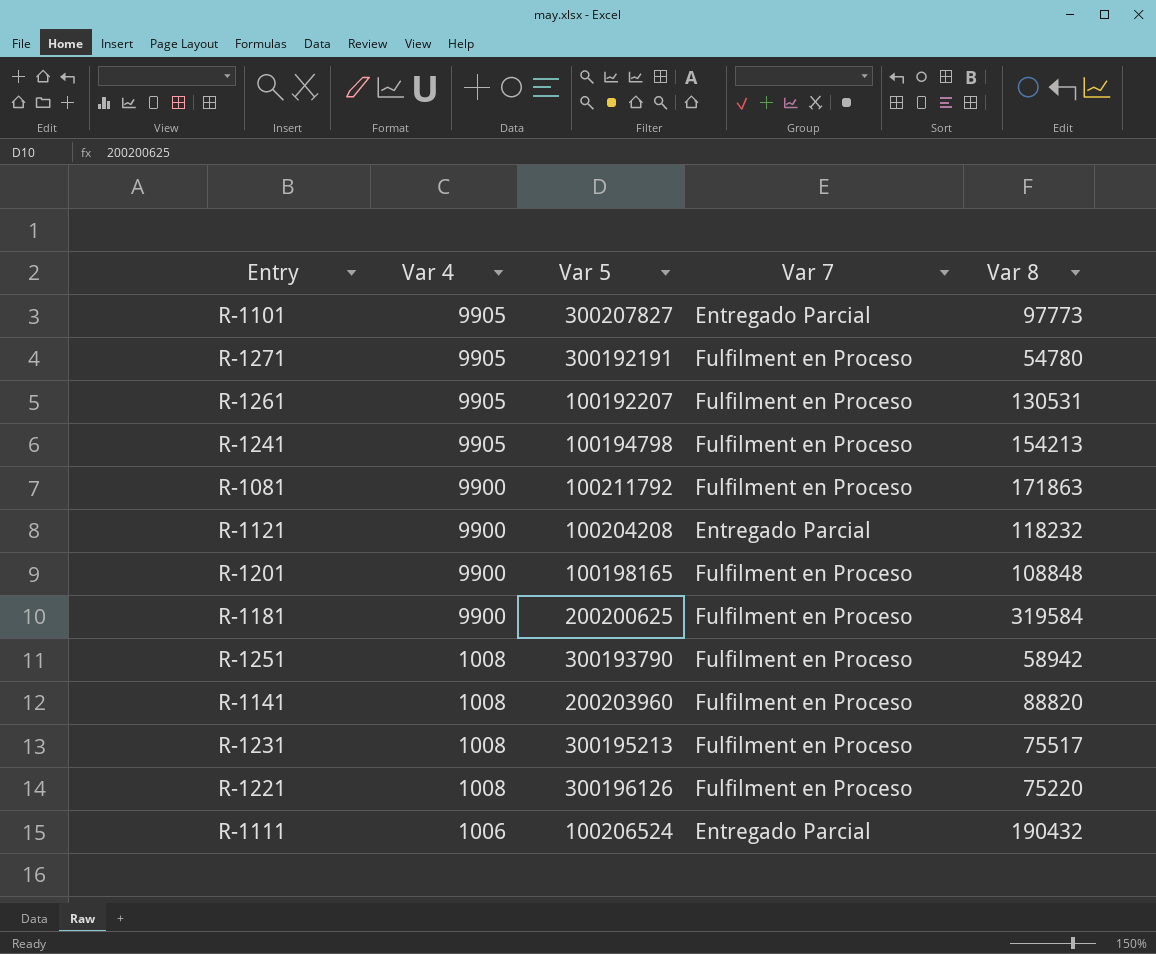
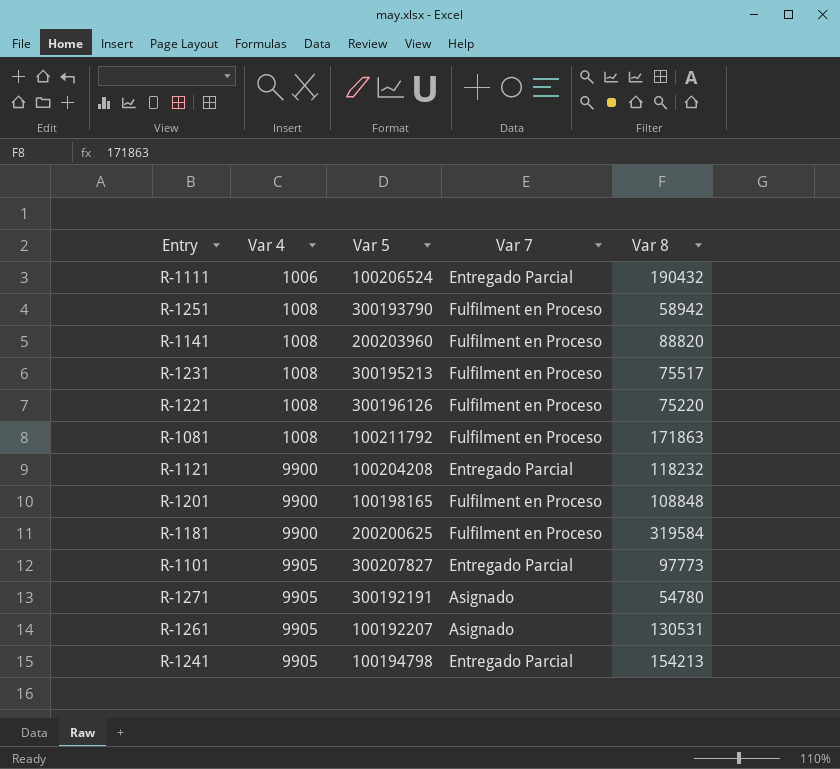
row order: Var 4 descending -> Var 4 ascending
R-1081 | Var 4: 9900 -> 1008
R-1271 | Var 7: Fulfilment en Proceso -> Asignado
R-1261 | Var 7: Fulfilment en Proceso -> Asignado
R-1241 | Var 7: Fulfilment en Proceso -> Entregado Parcial

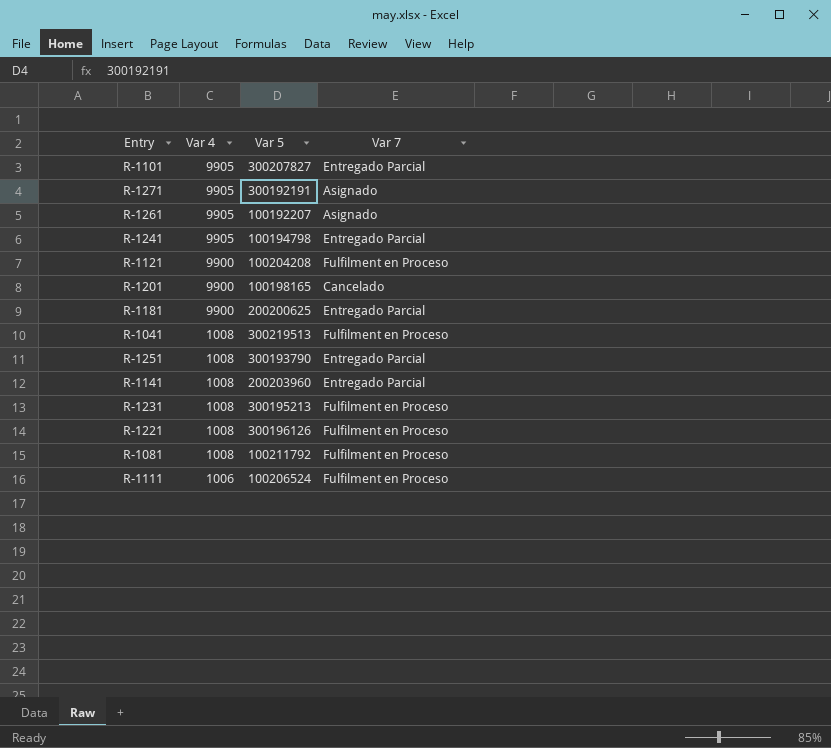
row order: Var 4 ascending -> Var 4 descending
column Var 8 | position: 5 -> none
R-1121 | Var 7: Entregado Parcial -> Fulfilment en Proceso
R-1201 | Var 7: Fulfilment en Proceso -> Cancelado
R-1181 | Var 7: Fulfilment en Proceso -> Entregado Parcial
row R-1041: none -> 1008 | 300219513 | Fulfilment en Proceso
R-1251 | Var 7: Fulfilment en Proceso -> Entregado Parcial
R-1141 | Var 7: Fulfilment en Proceso -> Entregado Parcial
R-1111 | Var 7: Entregado Parcial -> Fulfilment en Proceso

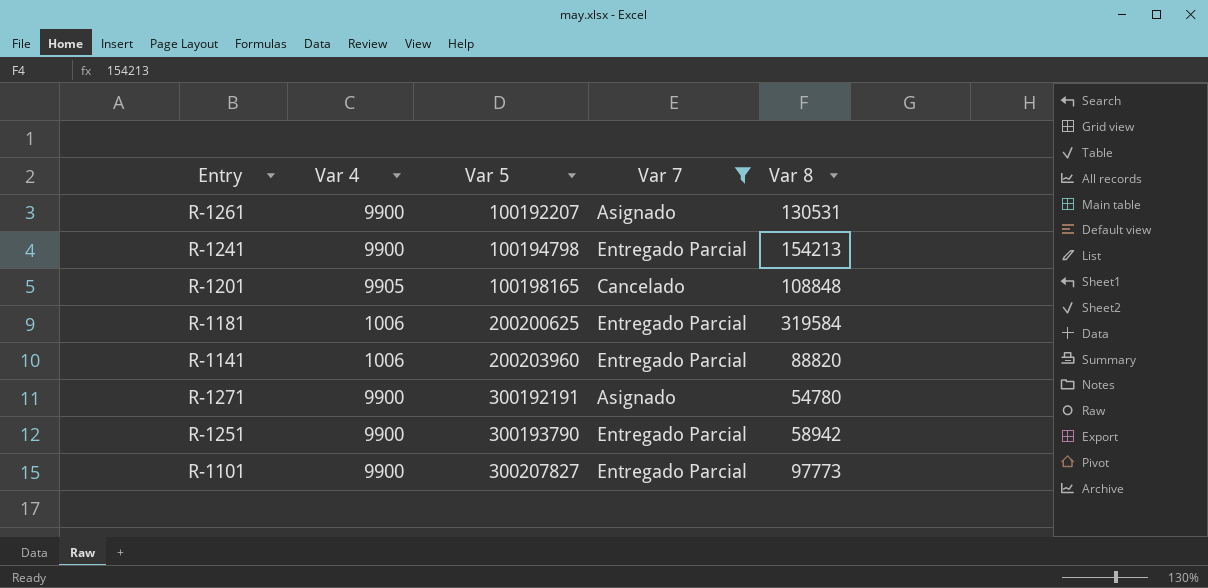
filter: none -> Var 7 != Fulfilment en Proceso
row order: Var 4 descending -> Var 5 ascending
column Var 8 | position: none -> 5
R-1261 | Var 4: 9905 -> 9900
R-1241 | Var 4: 9905 -> 9900
R-1201 | Var 4: 9900 -> 9905
R-1181 | Var 4: 9900 -> 1006
R-1141 | Var 4: 1008 -> 1006
R-1271 | Var 4: 9905 -> 9900
R-1251 | Var 4: 1008 -> 9900
R-1101 | Var 4: 9905 -> 9900

